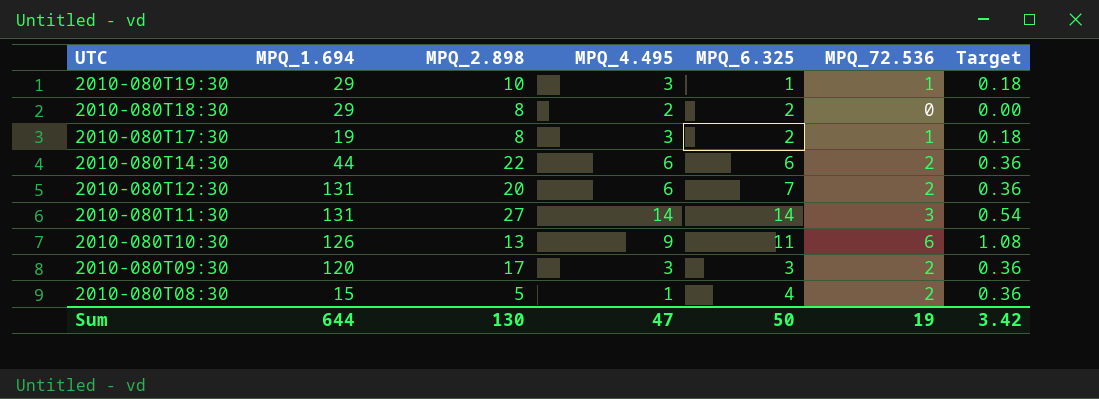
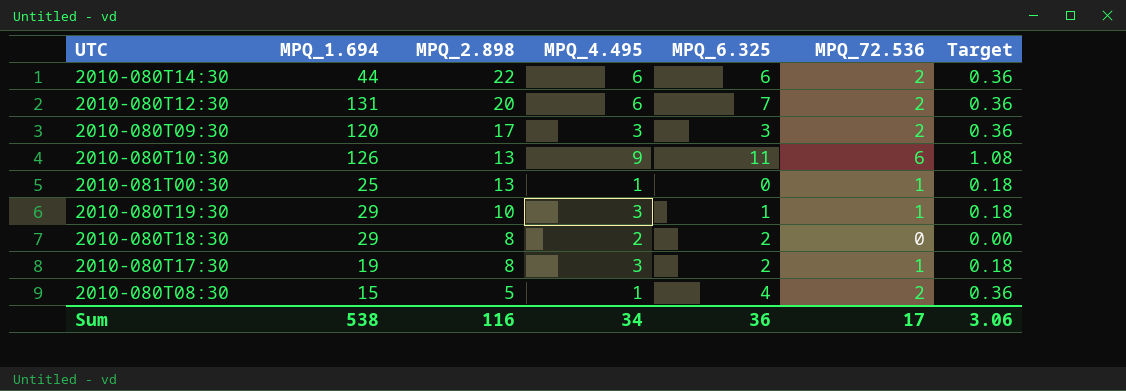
row order: UTC descending -> MPQ_2.898 descending
row 2010-080T11:30: 131 | 27 | 14 | 14 | 3 | 0.54 -> none
row 2010-081T00:30: none -> 25 | 13 | 1 | 0 | 1 | 0.18
Sum | MPQ_1.694: 644 -> 538
Sum | MPQ_2.898: 130 -> 116
Sum | MPQ_4.495: 47 -> 34
Sum | MPQ_6.325: 50 -> 36
Sum | MPQ_72.536: 19 -> 17
Sum | Target: 3.42 -> 3.06

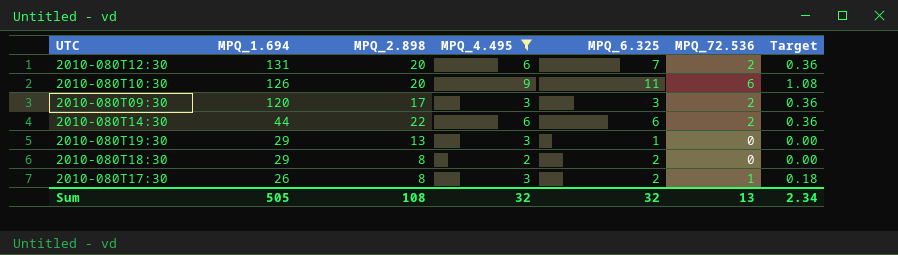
filter: none -> MPQ_4.495 != 1
row order: MPQ_2.898 descending -> MPQ_1.694 descending
2010-080T10:30 | MPQ_2.898: 13 -> 20
2010-080T19:30 | MPQ_2.898: 10 -> 13
2010-080T19:30 | MPQ_72.536: 1 -> 0
2010-080T19:30 | Target: 0.18 -> 0.00
2010-080T17:30 | MPQ_1.694: 19 -> 26
Sum | MPQ_1.694: 538 -> 505
Sum | MPQ_2.898: 116 -> 108
Sum | MPQ_4.495: 34 -> 32
Sum | MPQ_6.325: 36 -> 32
Sum | MPQ_72.536: 17 -> 13
Sum | Target: 3.06 -> 2.34

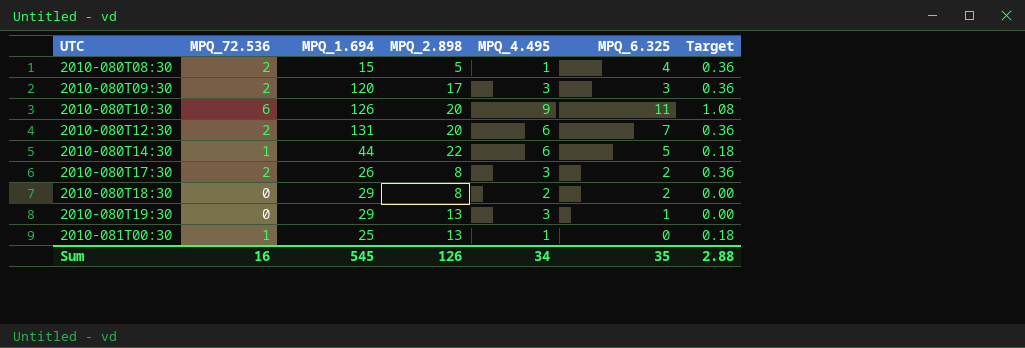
filter: MPQ_4.495 != 1 -> none
row order: MPQ_1.694 descending -> UTC ascending
column MPQ_72.536 | position: 6 -> 2
2010-080T14:30 | MPQ_72.536: 2 -> 1
2010-080T14:30 | MPQ_6.325: 6 -> 5
2010-080T14:30 | Target: 0.36 -> 0.18
2010-080T17:30 | MPQ_72.536: 1 -> 2
2010-080T17:30 | Target: 0.18 -> 0.36
Sum | MPQ_72.536: 13 -> 16
Sum | MPQ_1.694: 505 -> 545
Sum | MPQ_2.898: 108 -> 126
Sum | MPQ_4.495: 32 -> 34
Sum | MPQ_6.325: 32 -> 35
Sum | Target: 2.34 -> 2.88

